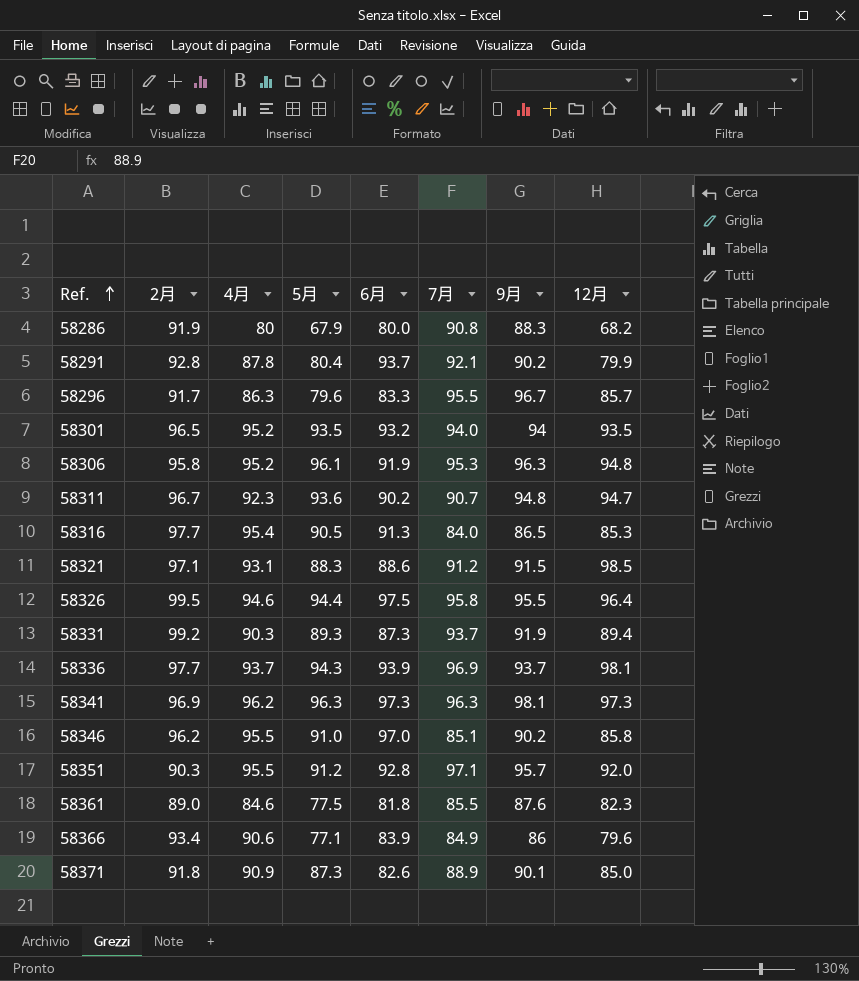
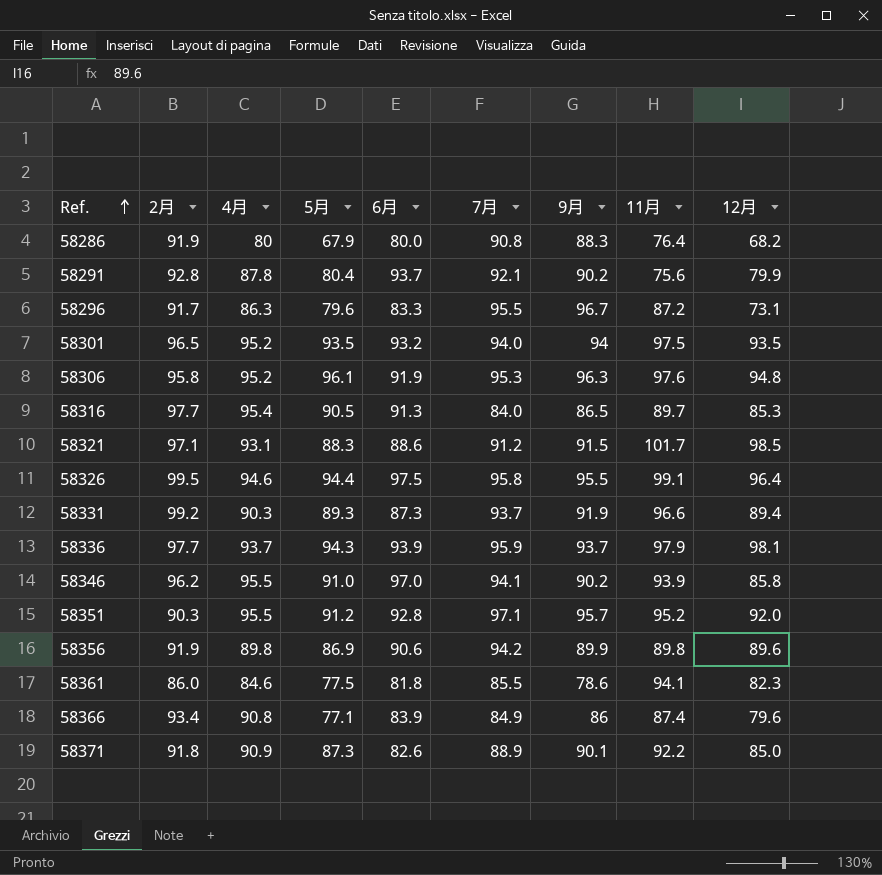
column 11月 | position: none -> 8
row 58311: 96.7 | 92.3 | 93.6 | 90.2 | 90.7 | 94.8 | 94.7 -> none
row 58341: 96.9 | 96.2 | 96.3 | 97.3 | 96.3 | 98.1 | 97.3 -> none
58296 | 12月: 85.7 -> 73.1
58336 | 7月: 96.9 -> 95.9
58346 | 7月: 85.1 -> 94.1
row 58356: none -> 91.9 | 89.8 | 86.9 | 90.6 | 94.2 | 89.9 | 89.8 | 89.6
58361 | 2月: 89.0 -> 86.0
58361 | 9月: 87.6 -> 78.6
58366 | 4月: 90.6 -> 90.8

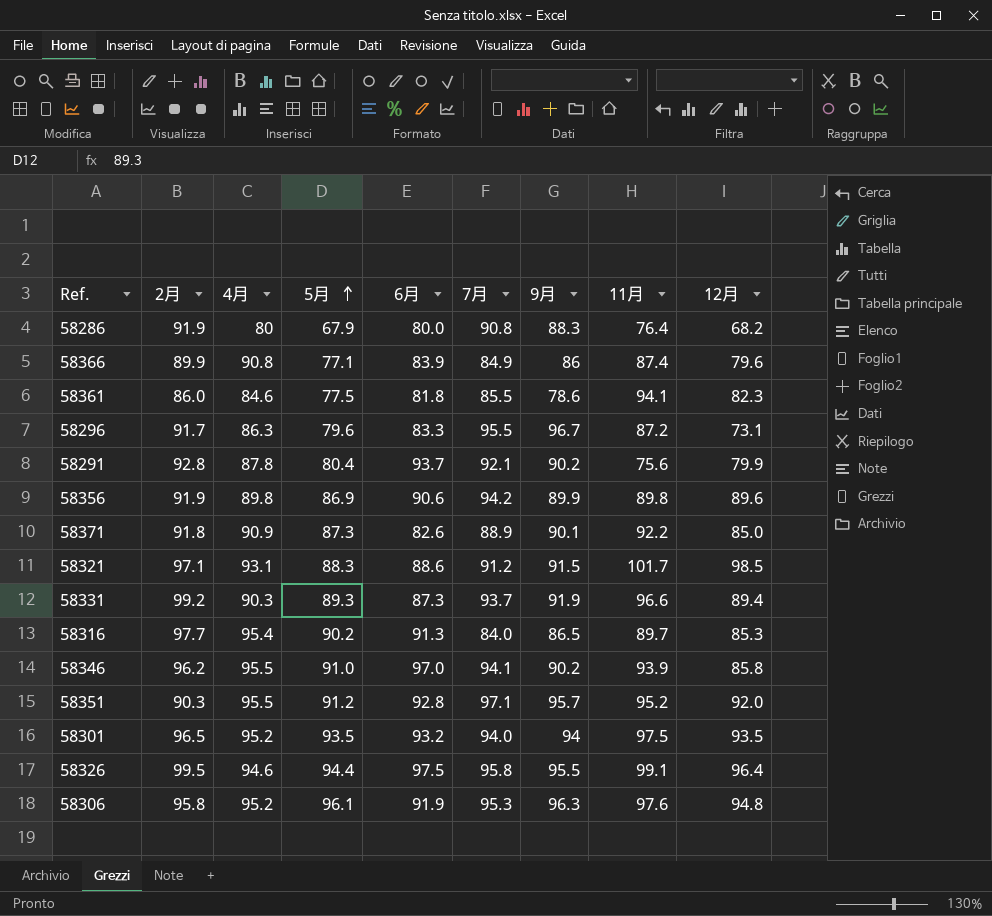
row order: Ref. ascending -> 5月 ascending
row 58336: 97.7 | 93.7 | 94.3 | 93.9 | 95.9 | 93.7 | 97.9 | 98.1 -> none
58366 | 2月: 93.4 -> 89.9
58316 | 5月: 90.5 -> 90.2

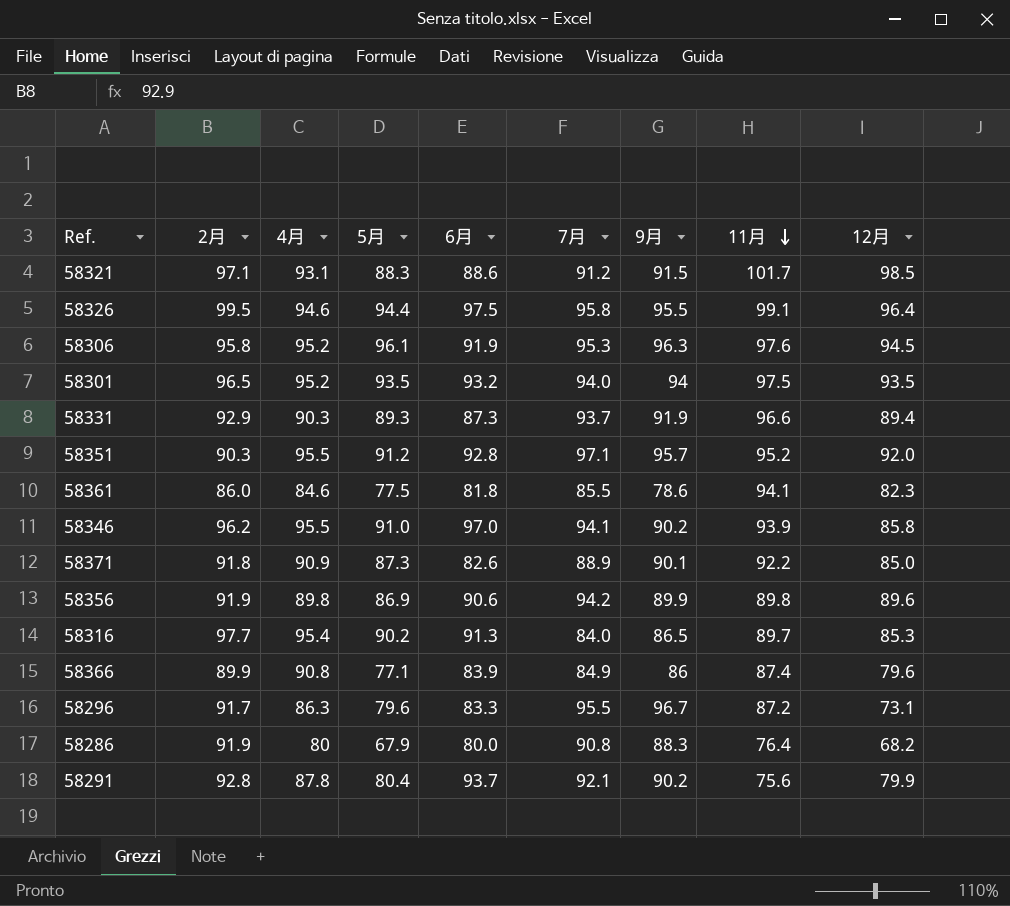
row order: 5月 ascending -> 11月 descending
58306 | 12月: 94.8 -> 94.5
58331 | 2月: 99.2 -> 92.9

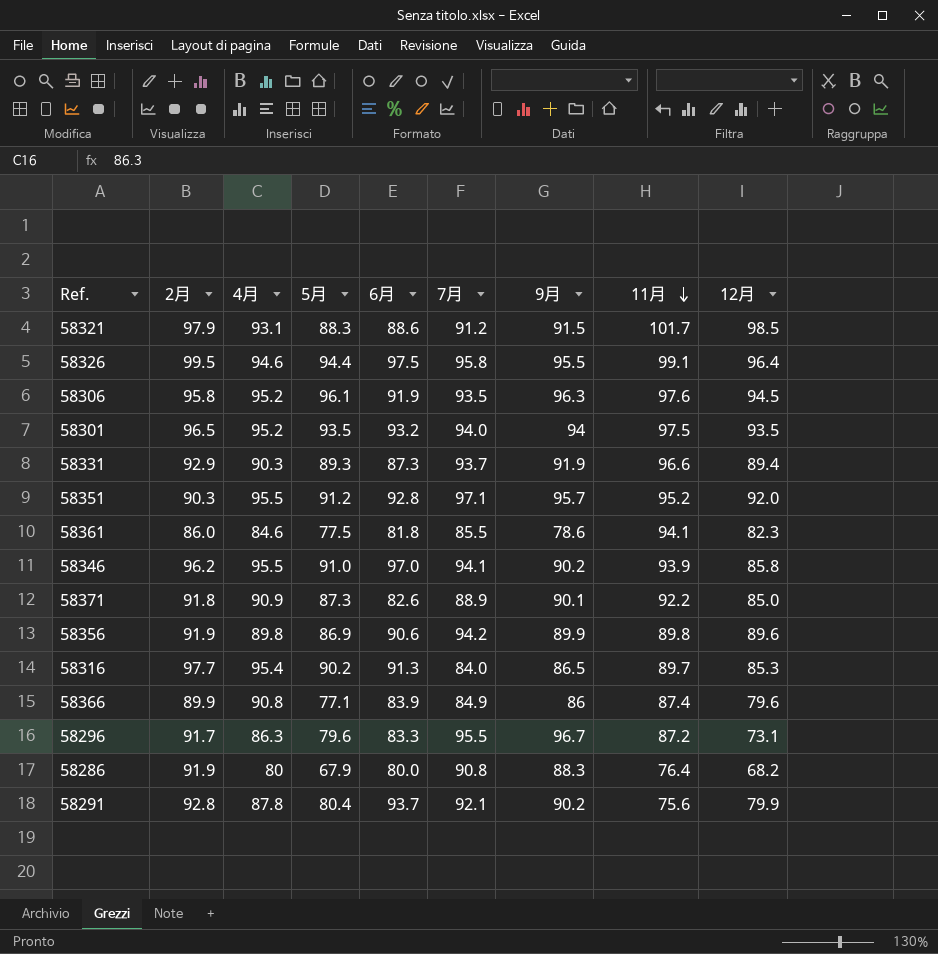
58321 | 2月: 97.1 -> 97.9
58306 | 7月: 95.3 -> 93.5

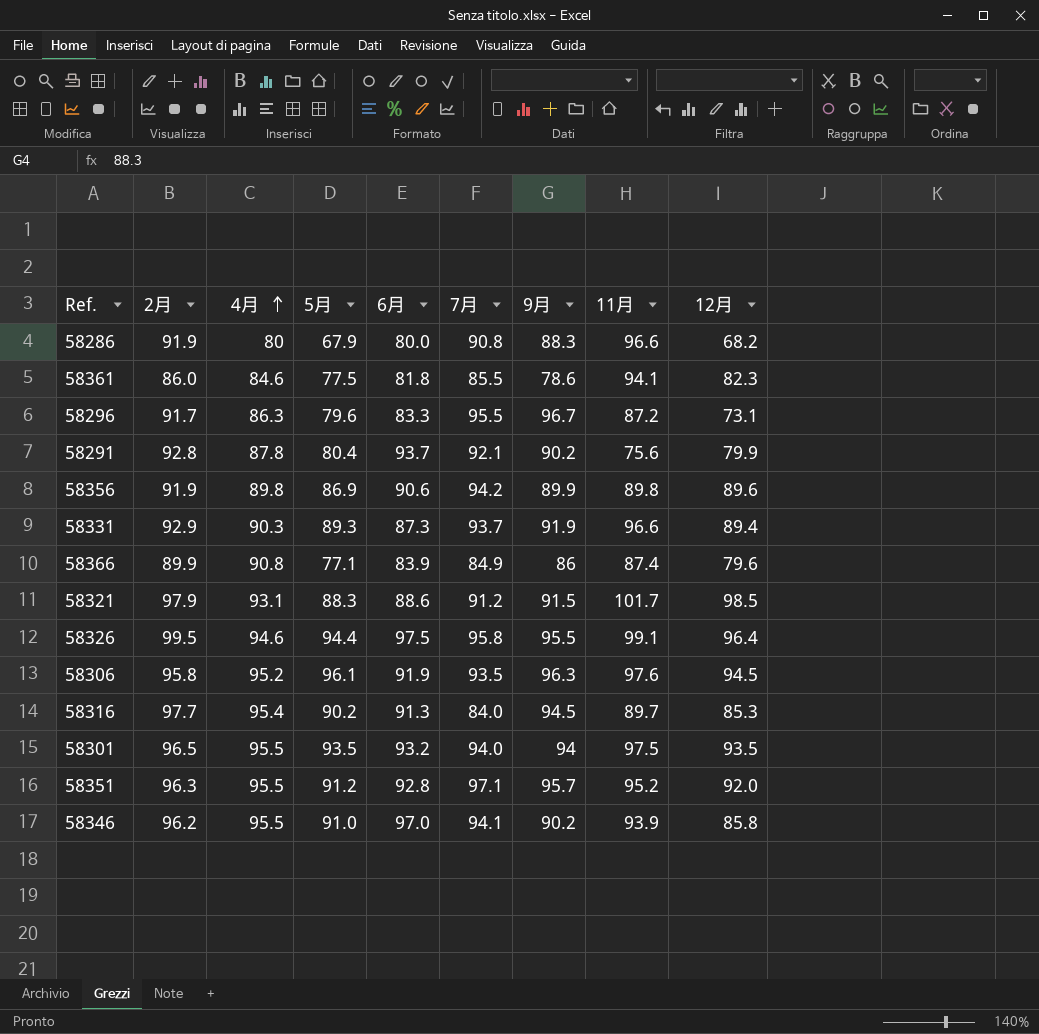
row order: 11月 descending -> 4月 ascending
row 58371: 91.8 | 90.9 | 87.3 | 82.6 | 88.9 | 90.1 | 92.2 | 85.0 -> none
58286 | 11月: 76.4 -> 96.6
58316 | 9月: 86.5 -> 94.5
58301 | 4月: 95.2 -> 95.5
58351 | 2月: 90.3 -> 96.3

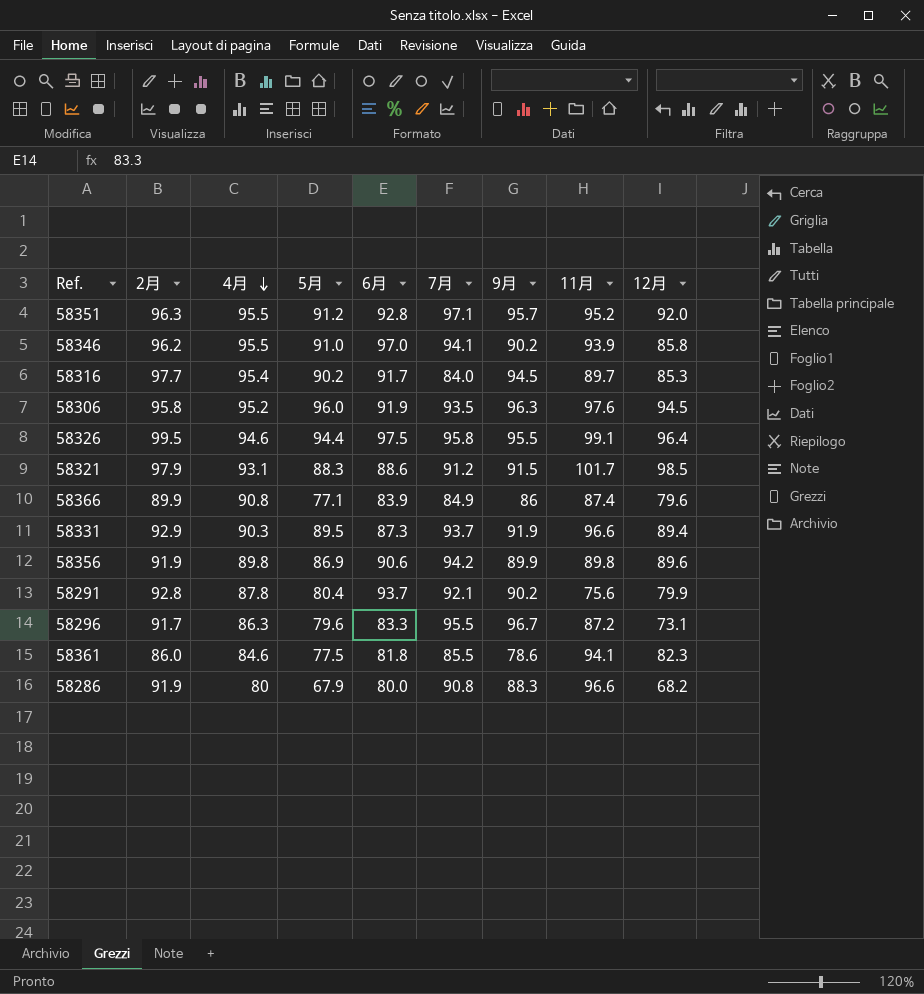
row order: 4月 ascending -> 4月 descending
row 58301: 96.5 | 95.5 | 93.5 | 93.2 | 94.0 | 94 | 97.5 | 93.5 -> none
58316 | 6月: 91.3 -> 91.7
58306 | 5月: 96.1 -> 96.0
58331 | 5月: 89.3 -> 89.5

